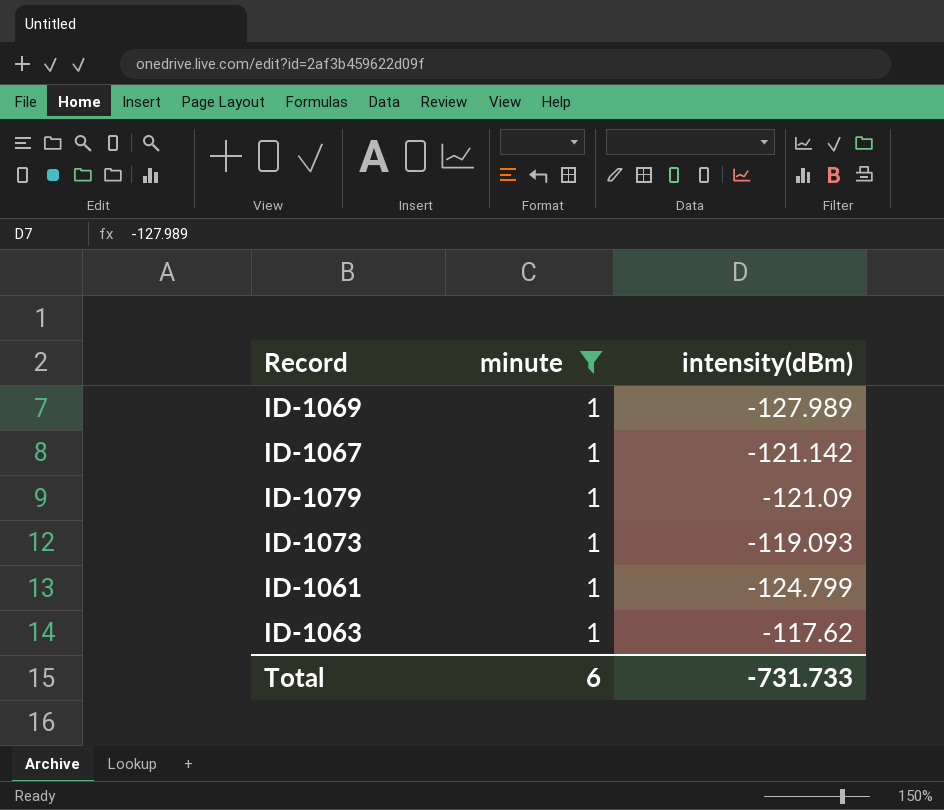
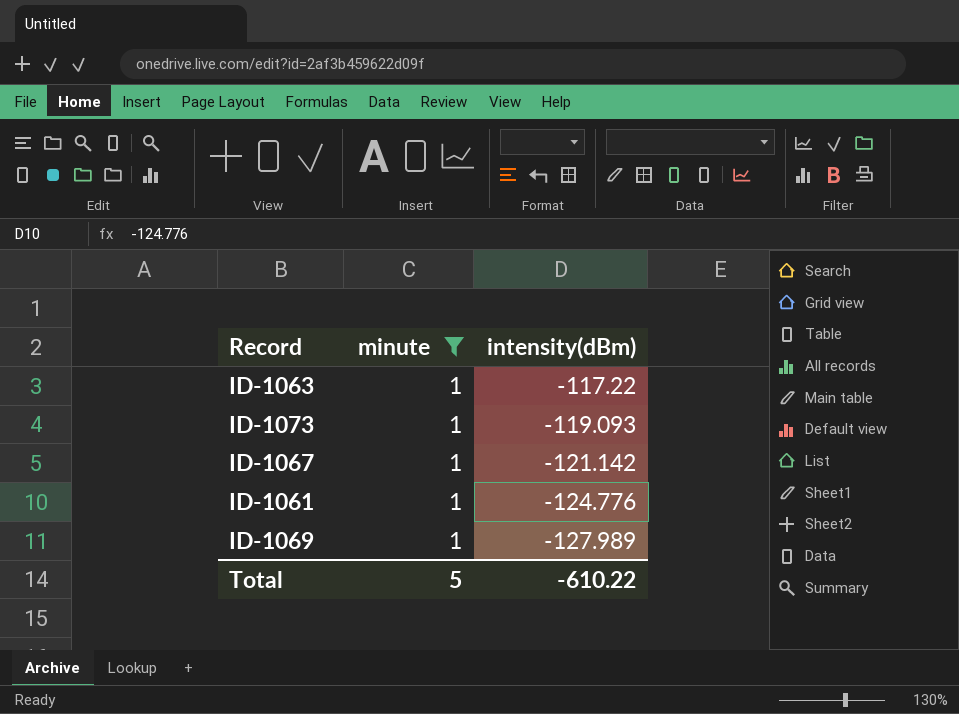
row order: none -> intensity(dBm) descending
row ID-1079: 1 | -121.09 -> none
ID-1063 | intensity(dBm): -117.62 -> -117.22
ID-1061 | intensity(dBm): -124.799 -> -124.776
Total | minute: 6 -> 5
Total | intensity(dBm): -731.733 -> -610.22

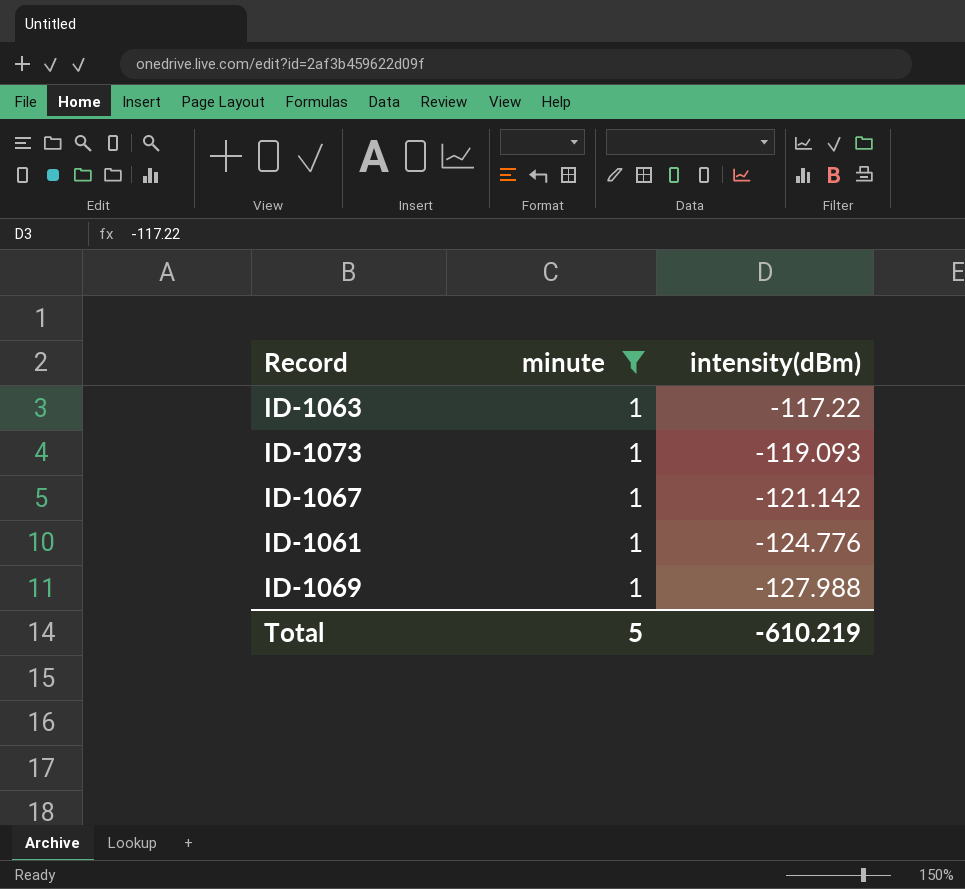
ID-1069 | intensity(dBm): -127.989 -> -127.988
Total | intensity(dBm): -610.22 -> -610.219

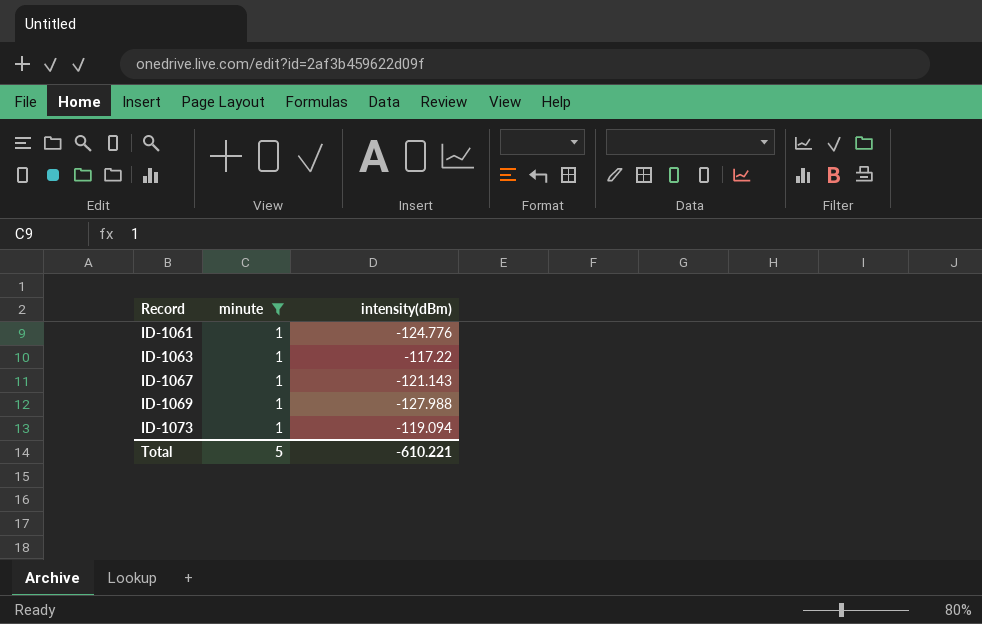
row order: intensity(dBm) descending -> Record ascending
ID-1067 | intensity(dBm): -121.142 -> -121.143
ID-1073 | intensity(dBm): -119.093 -> -119.094
Total | intensity(dBm): -610.219 -> -610.221

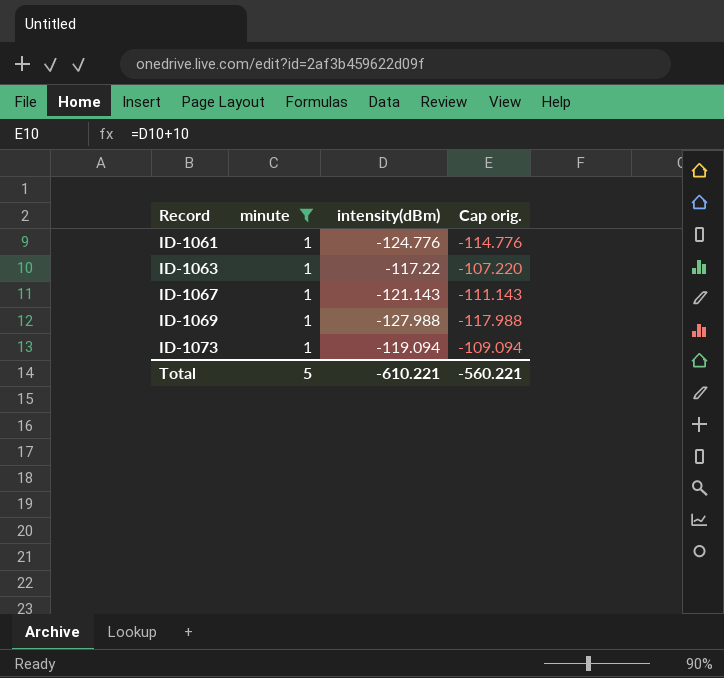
column Cap orig. | formula: none -> [intensity(dBm)] + 10

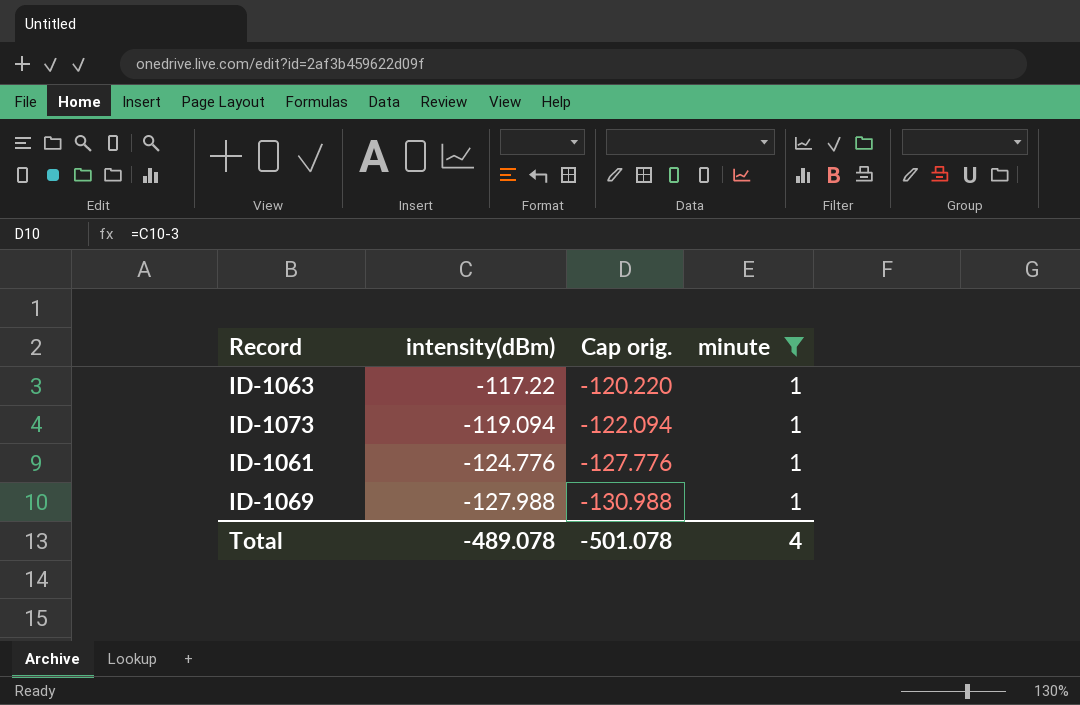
row order: Record ascending -> intensity(dBm) descending
column Cap orig. | formula: [intensity(dBm)] + 10 -> [intensity(dBm)] - 3
column minute | position: 2 -> 4
row ID-1067: 1 | -121.143 | -111.143 -> none
Total | intensity(dBm): -610.221 -> -489.078
Total | Cap orig.: -560.221 -> -501.078
Total | minute: 5 -> 4

